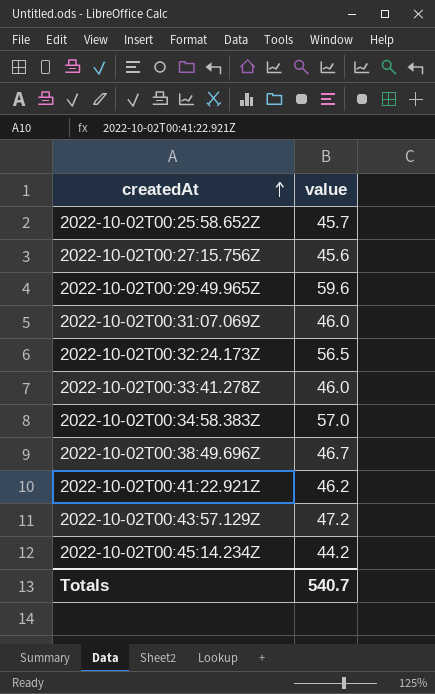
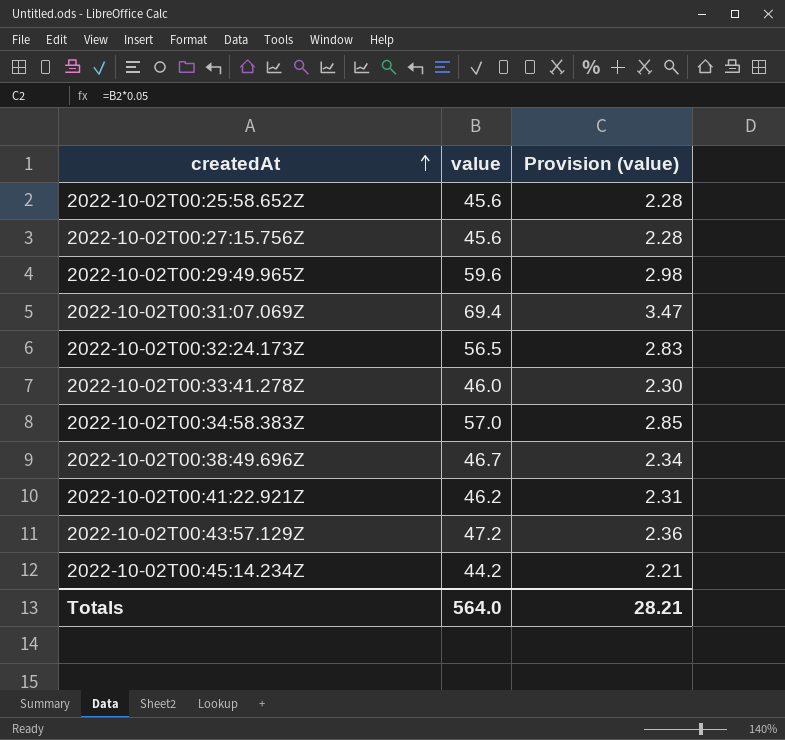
column Provision (value) | formula: none -> [value] * 0.05
2022-10-02T00:25:58.652Z | value: 45.7 -> 45.6
2022-10-02T00:31:07.069Z | value: 46.0 -> 69.4
Totals | value: 540.7 -> 564.0

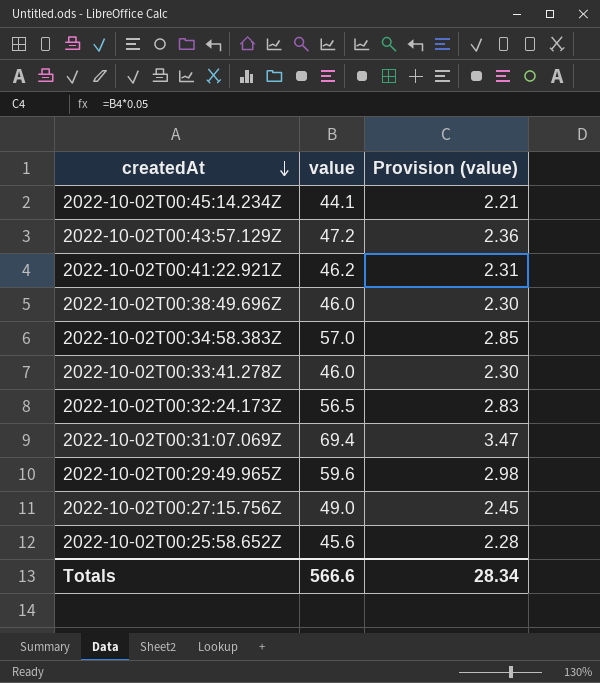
row order: createdAt ascending -> createdAt descending
2022-10-02T00:45:14.234Z | value: 44.2 -> 44.1
2022-10-02T00:38:49.696Z | value: 46.7 -> 46.0
2022-10-02T00:38:49.696Z | Provision (value): 2.34 -> 2.30
2022-10-02T00:27:15.756Z | value: 45.6 -> 49.0
2022-10-02T00:27:15.756Z | Provision (value): 2.28 -> 2.45
Totals | value: 564.0 -> 566.6
Totals | Provision (value): 28.21 -> 28.34

